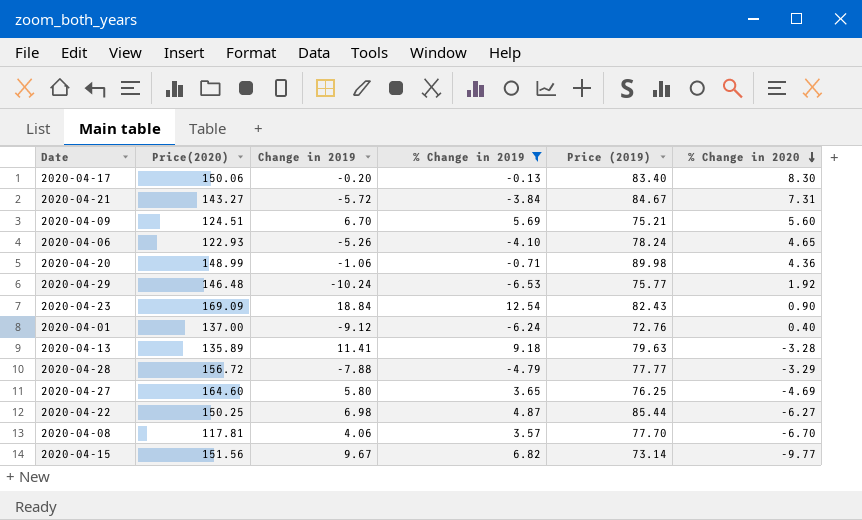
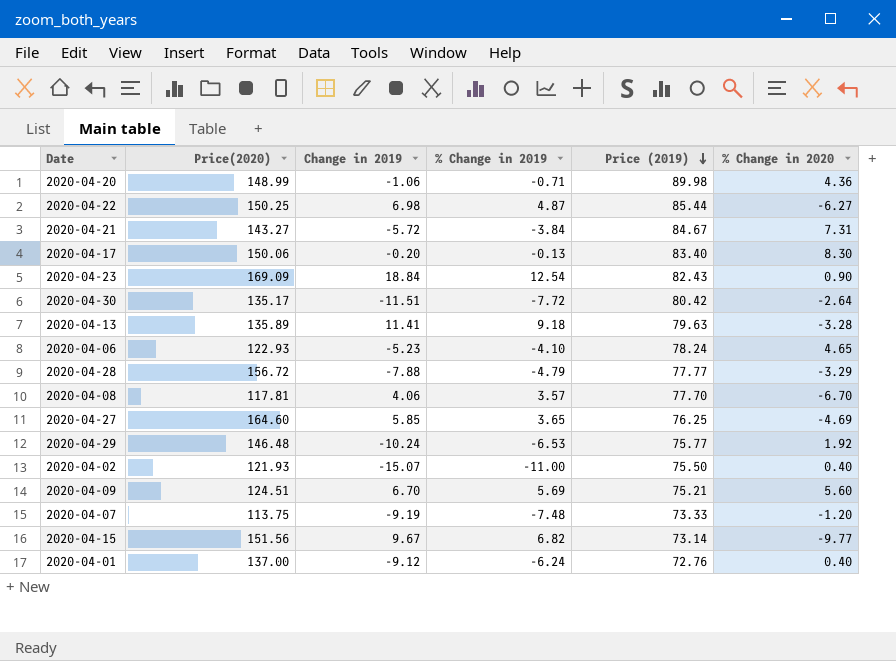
filter: % Change in 2019 >= -6.53 -> none
row order: % Change in 2020 descending -> Price (2019) descending
2020-04-06 | Change in 2019: -5.26 -> -5.23
2020-04-27 | Change in 2019: 5.80 -> 5.85

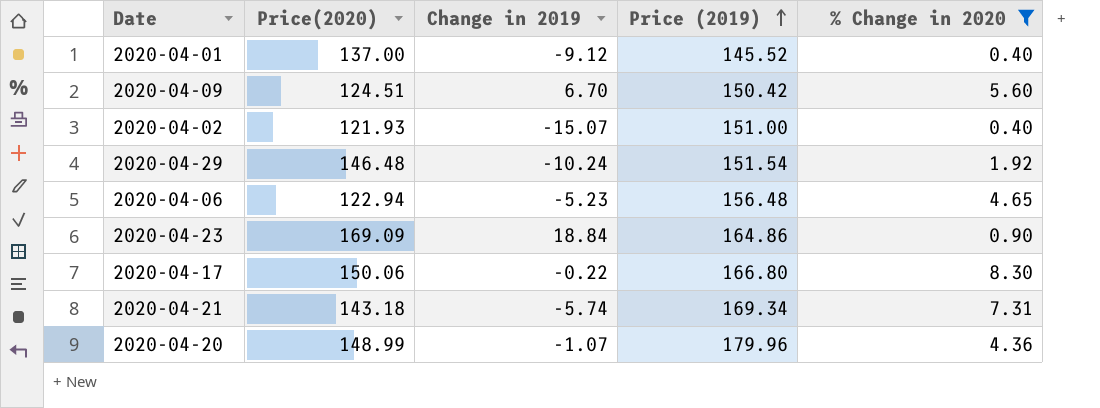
filter: none -> % Change in 2020 >= 0.40
row order: Price (2019) descending -> Price (2019) ascending
column % Change in 2019 | position: 4 -> none
2020-04-01 | Price (2019): 72.76 -> 145.52
2020-04-09 | Price (2019): 75.21 -> 150.42
2020-04-02 | Price (2019): 75.50 -> 151.00
2020-04-29 | Price (2019): 75.77 -> 151.54
2020-04-06 | Price(2020): 122.93 -> 122.94
2020-04-06 | Price (2019): 78.24 -> 156.48
2020-04-23 | Price (2019): 82.43 -> 164.86
2020-04-17 | Change in 2019: -0.20 -> -0.22
2020-04-17 | Price (2019): 83.40 -> 166.80
2020-04-21 | Price(2020): 143.27 -> 143.18
2020-04-21 | Change in 2019: -5.72 -> -5.74
2020-04-21 | Price (2019): 84.67 -> 169.34
2020-04-20 | Change in 2019: -1.06 -> -1.07
2020-04-20 | Price (2019): 89.98 -> 179.96

